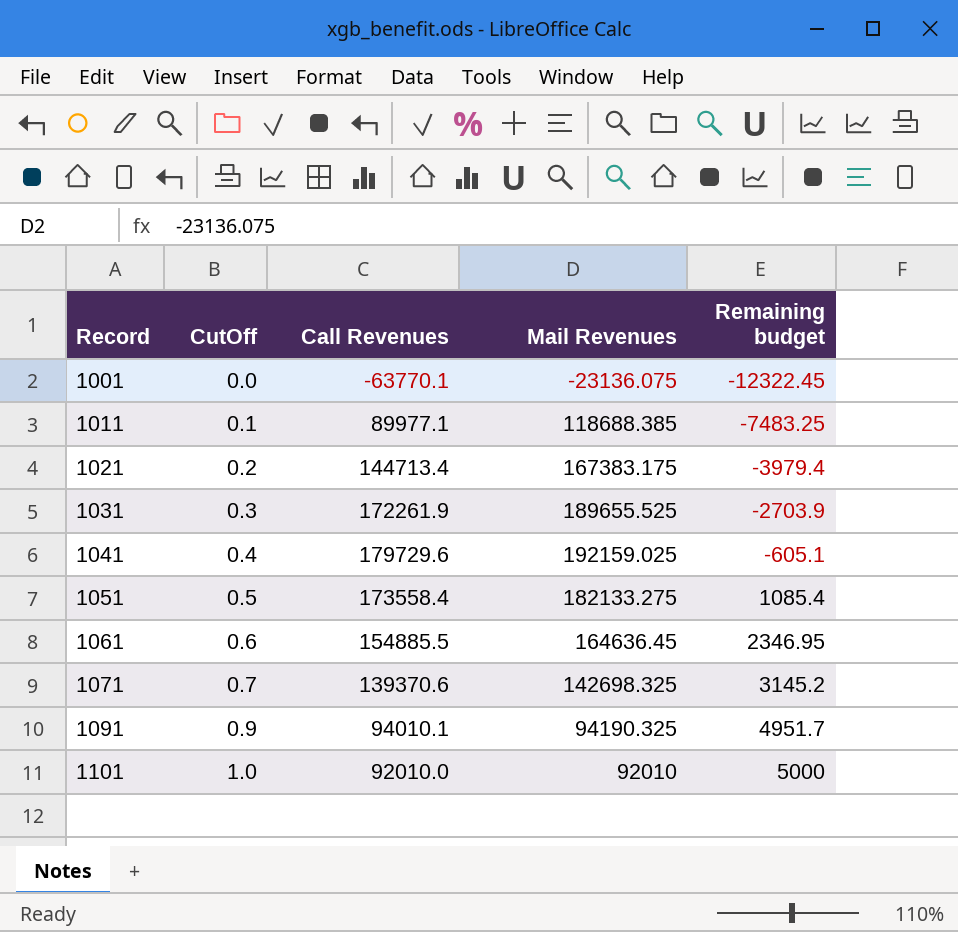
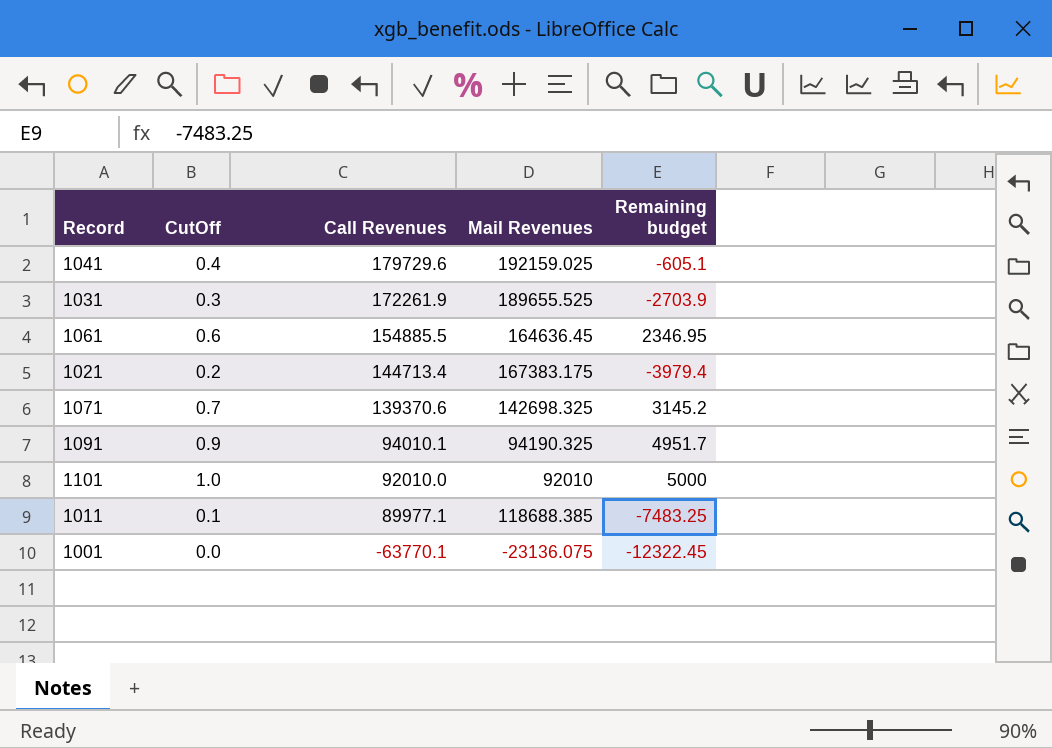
row order: Record ascending -> Call Revenues descending
row 1051: 0.5 | 173558.4 | 182133.275 | 1085.4 -> none

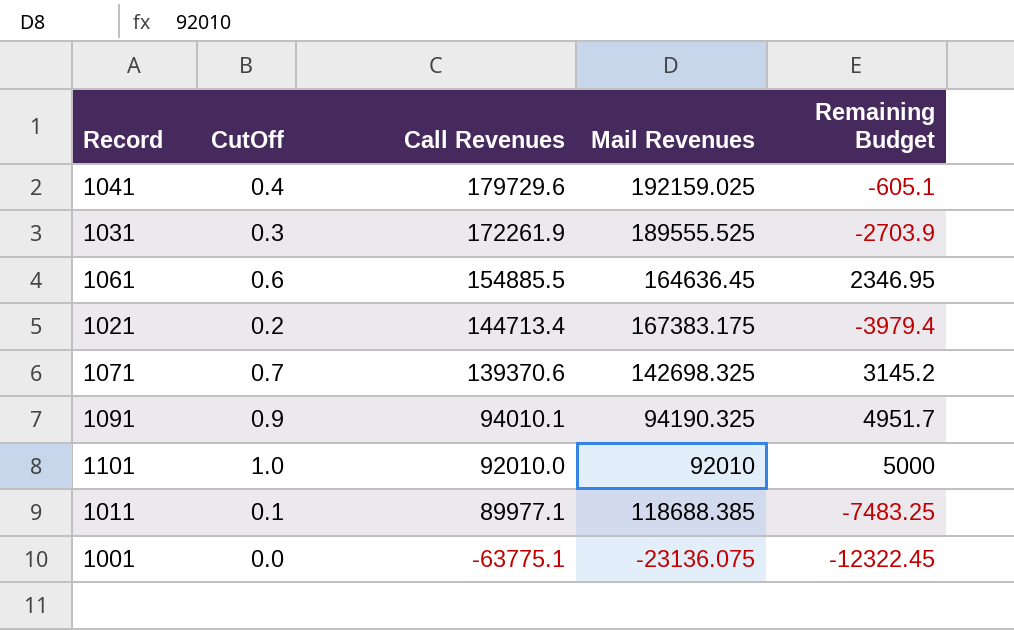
column name: Remaining budget -> Remaining Budget
1031 | Mail Revenues: 189655.525 -> 189555.525
1001 | Call Revenues: -63770.1 -> -63775.1

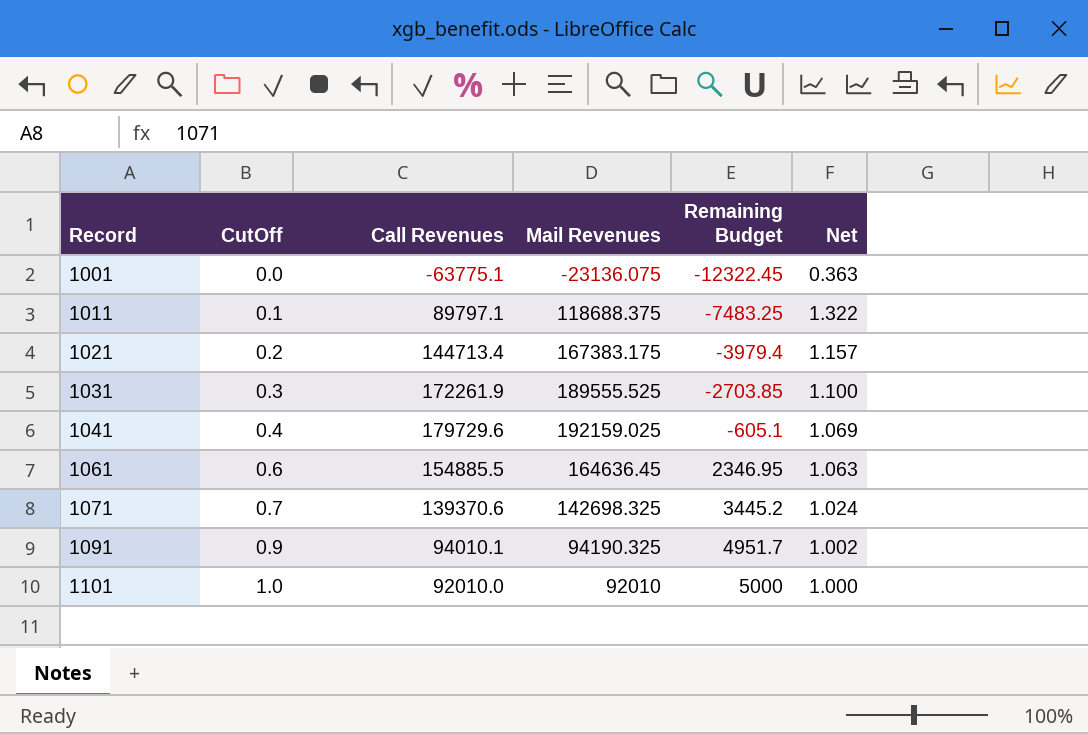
row order: Call Revenues descending -> Record ascending
column Net | formula: none -> [Mail Revenues] / [Call Revenues]
1011 | Call Revenues: 89977.1 -> 89797.1
1011 | Mail Revenues: 118688.385 -> 118688.375
1031 | Remaining Budget: -2703.9 -> -2703.85
1071 | Remaining Budget: 3145.2 -> 3445.2

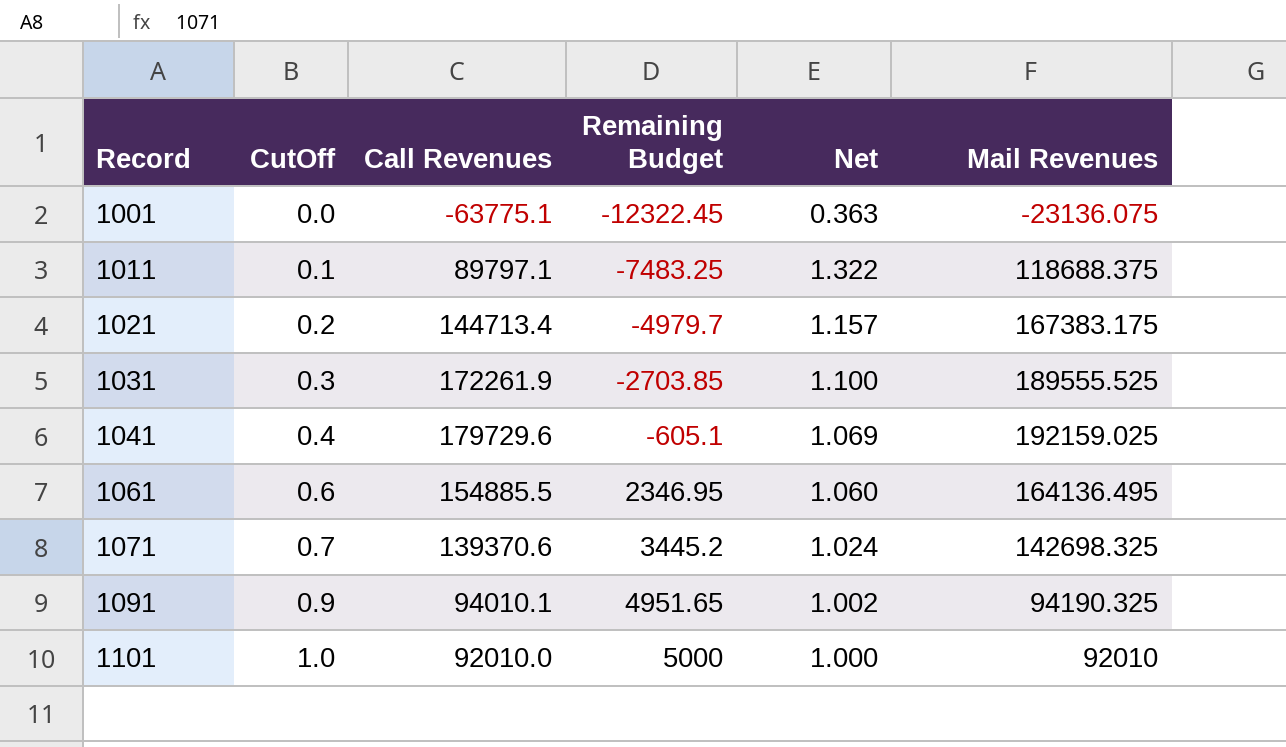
column Mail Revenues | position: 4 -> 6
1021 | Remaining Budget: -3979.4 -> -4979.7
1061 | Net: 1.063 -> 1.060
1061 | Mail Revenues: 164636.45 -> 164136.495
1091 | Remaining Budget: 4951.7 -> 4951.65

